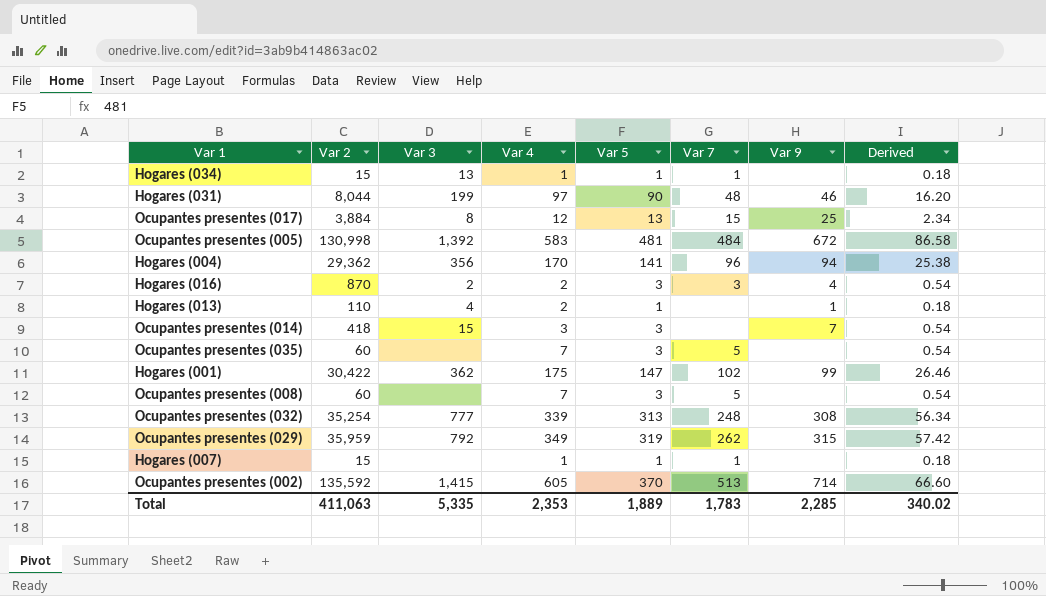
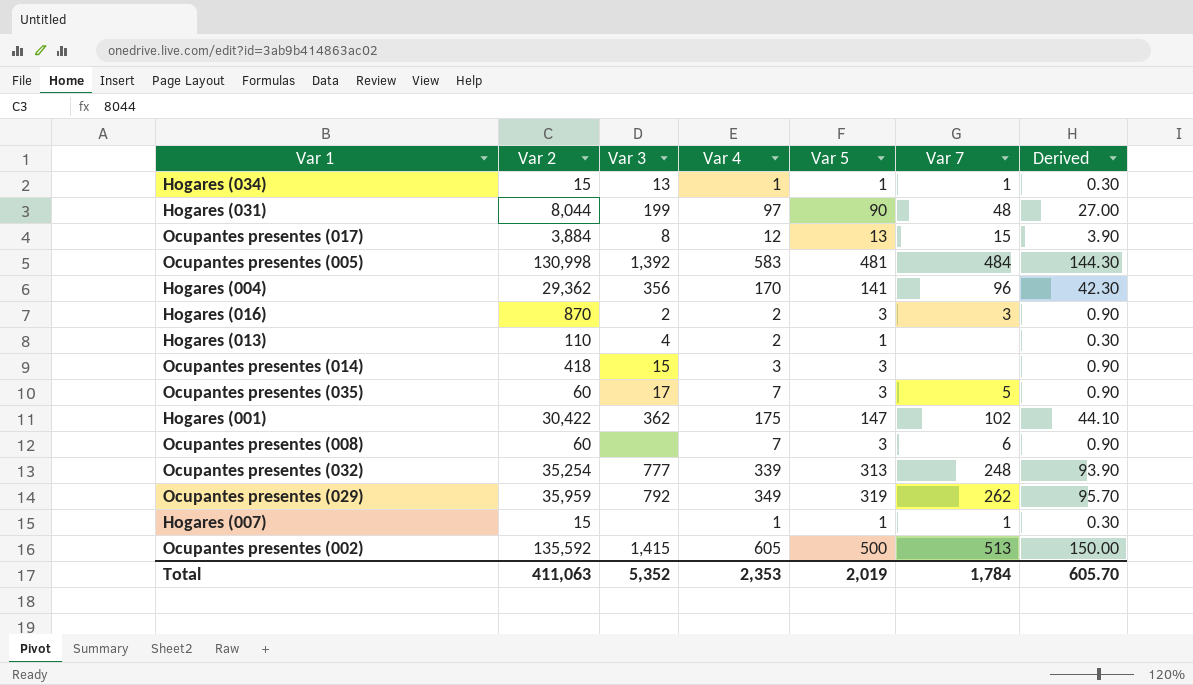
column Var 9 | position: 7 -> none
column Derived | formula: [Var 5] * 0.18 -> [Var 5] * 0.3
Ocupantes presentes (035) | Var 3: none -> 17
Ocupantes presentes (008) | Var 7: 5 -> 6
Ocupantes presentes (002) | Var 5: 370 -> 500
Total | Var 3: 5,335 -> 5,352
Total | Var 5: 1,889 -> 2,019
Total | Var 7: 1,783 -> 1,784
Total | Derived: 340.02 -> 605.70

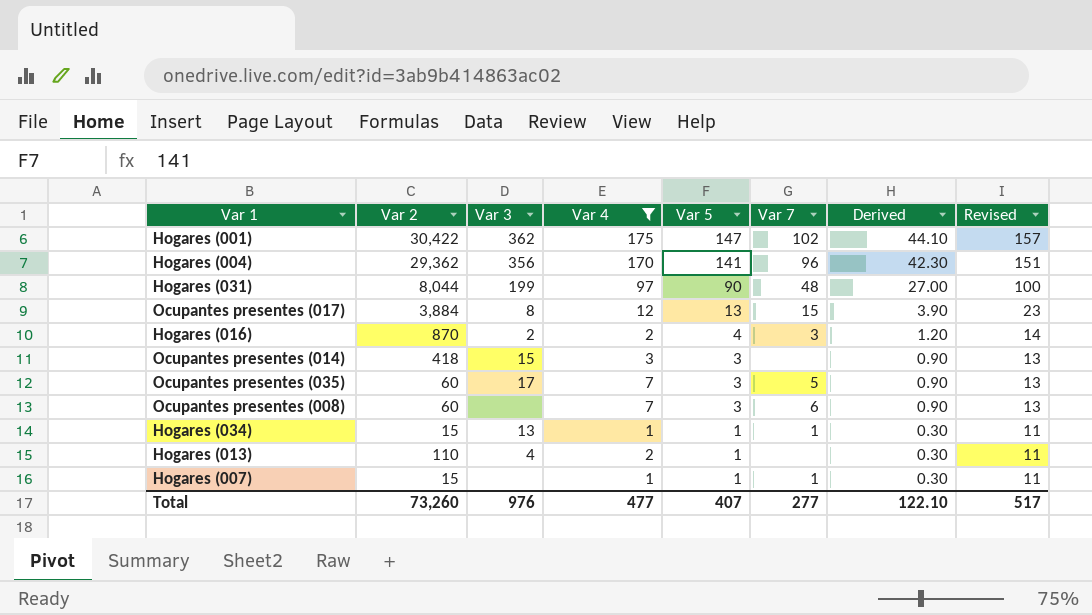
filter: none -> Var 4 <= 175
row order: none -> Var 5 descending
column Revised | formula: none -> [Var 5] + 10
Hogares (016) | Var 5: 3 -> 4
Hogares (016) | Derived: 0.90 -> 1.20
Total | Var 2: 411,063 -> 73,260
Total | Var 3: 5,352 -> 976
Total | Var 4: 2,353 -> 477
Total | Var 5: 2,019 -> 407
Total | Var 7: 1,784 -> 277
Total | Derived: 605.70 -> 122.10

